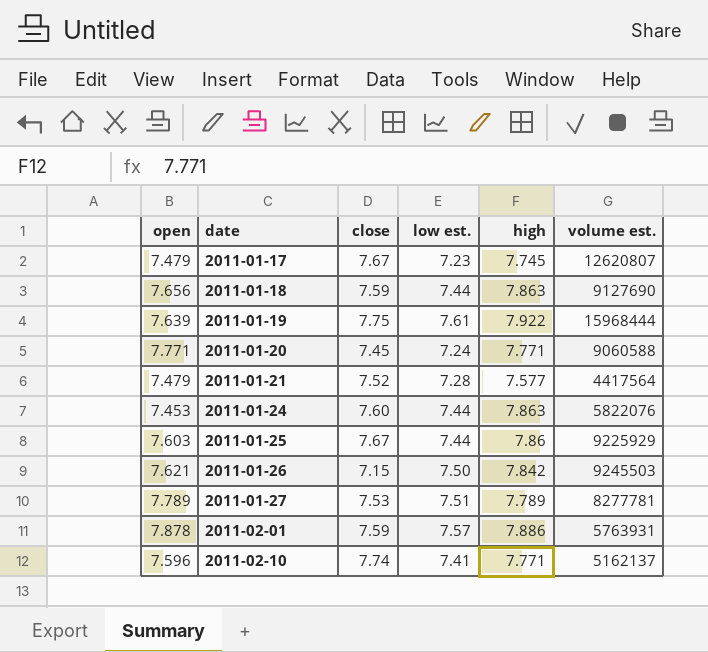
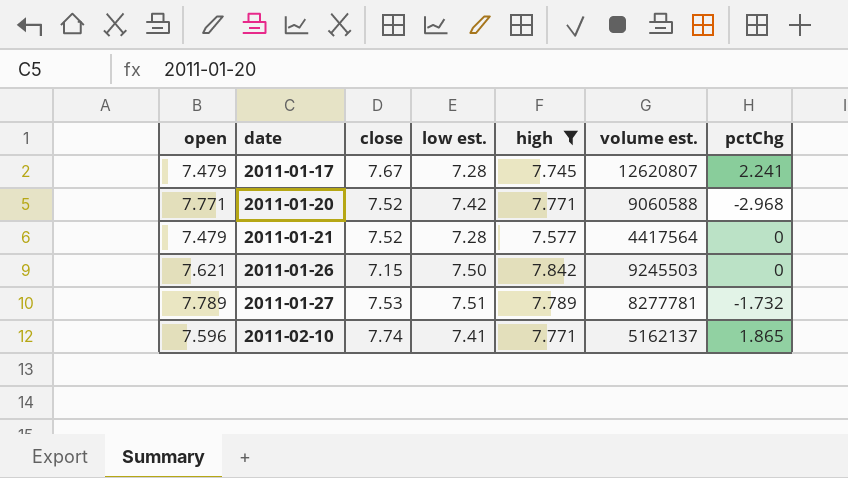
filter: none -> high <= 7.842
column pctChg | position: none -> 7
2011-01-17 | low est.: 7.23 -> 7.28
2011-01-20 | close: 7.45 -> 7.52
2011-01-20 | low est.: 7.24 -> 7.42

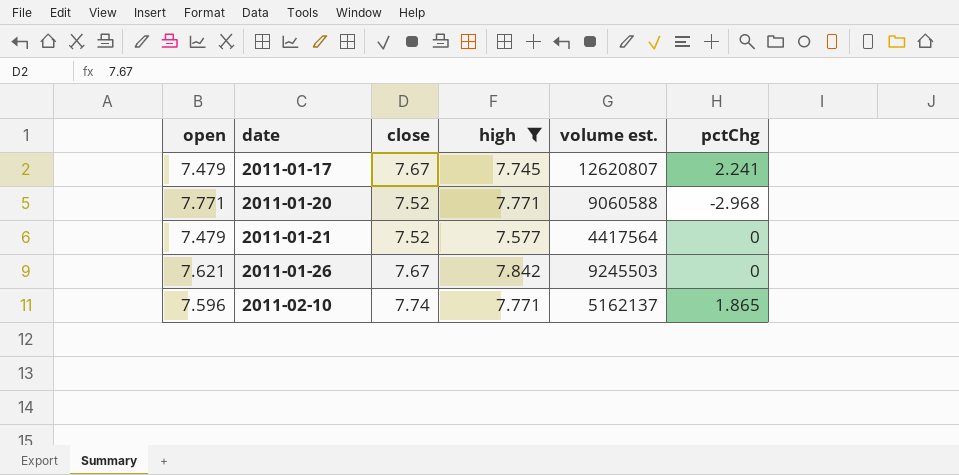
column low est. | position: 4 -> none
row 2011-01-27: 7.789 | 7.53 | 7.51 | 7.789 | 8277781 | -1.732 -> none
2011-01-26 | close: 7.15 -> 7.67

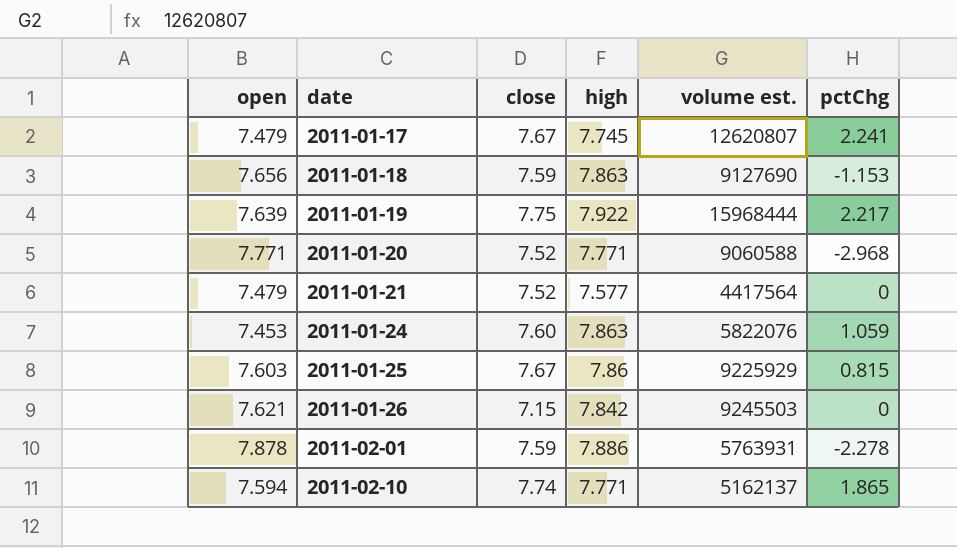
filter: high <= 7.842 -> none
2011-01-26 | close: 7.67 -> 7.15
2011-02-10 | open: 7.596 -> 7.594

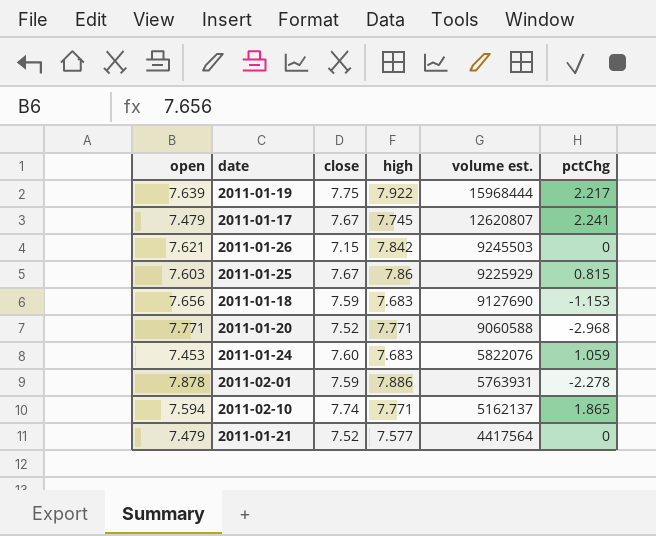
row order: date ascending -> volume est. descending
2011-01-18 | high: 7.863 -> 7.683
2011-01-24 | high: 7.863 -> 7.683

